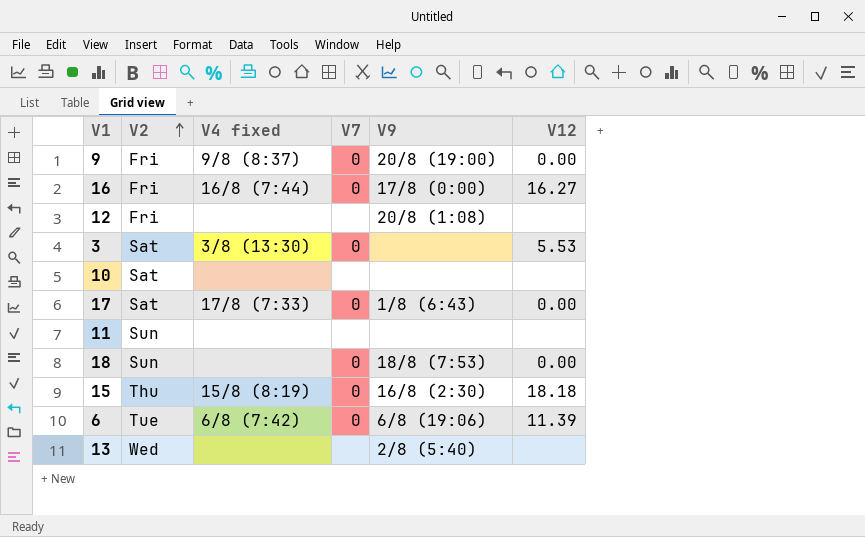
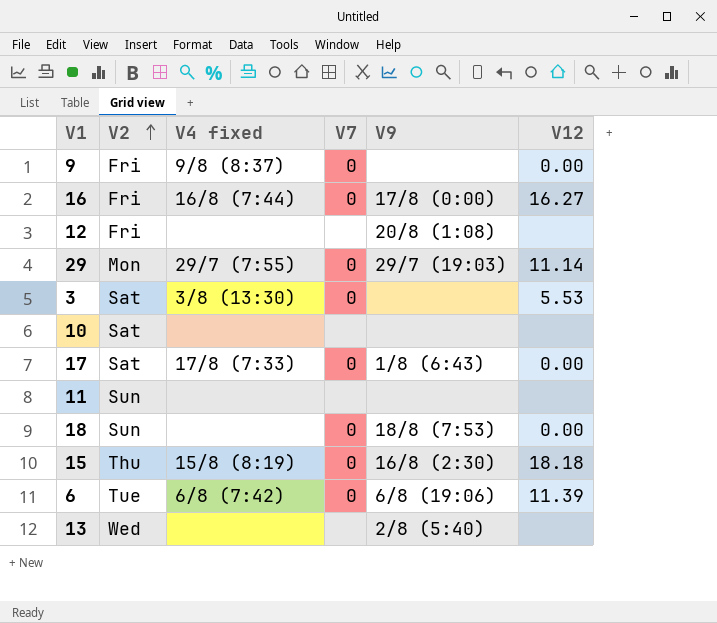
9 | V9: 20/8 (19:00) -> none
row 29: none -> Mon | 29/7 (7:55) | 0 | 29/7 (19:03) | 11.14

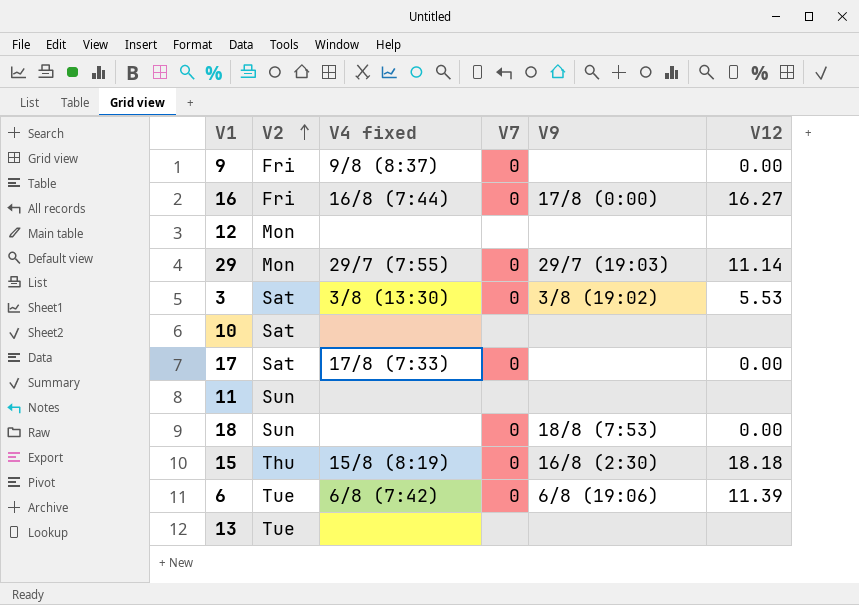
12 | V2: Fri -> Mon
12 | V9: 20/8 (1:08) -> none
3 | V9: none -> 3/8 (19:02)
17 | V9: 1/8 (6:43) -> none
13 | V2: Wed -> Tue
13 | V9: 2/8 (5:40) -> none

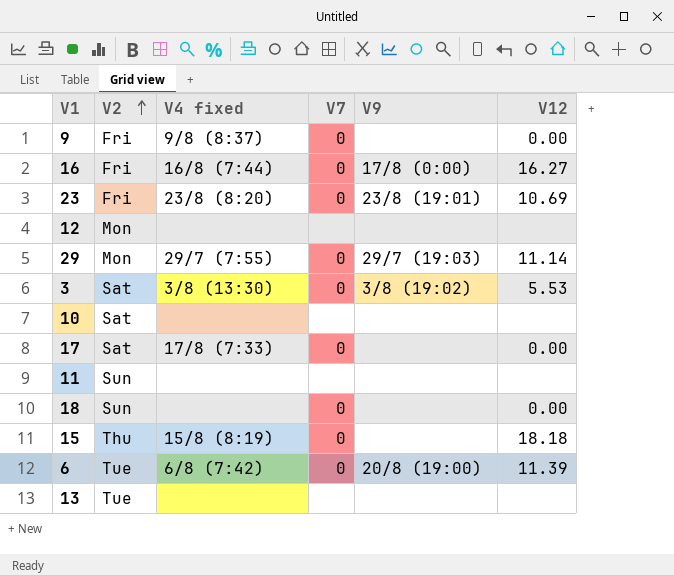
row 23: none -> Fri | 23/8 (8:20) | 0 | 23/8 (19:01) | 10.69
18 | V9: 18/8 (7:53) -> none
15 | V9: 16/8 (2:30) -> none
6 | V9: 6/8 (19:06) -> 20/8 (19:00)

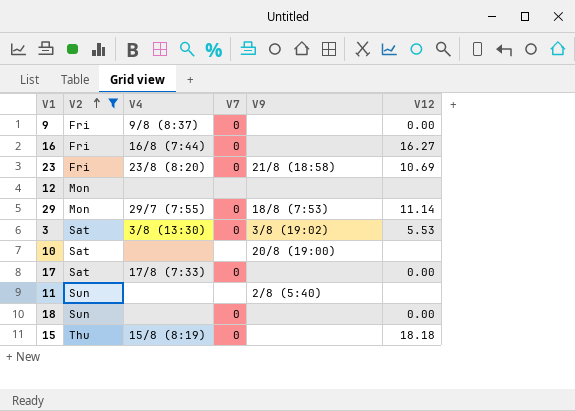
filter: none -> V2 != Tue
column name: V4 fixed -> V4
16 | V9: 17/8 (0:00) -> none
23 | V9: 23/8 (19:01) -> 21/8 (18:58)
29 | V9: 29/7 (19:03) -> 18/8 (7:53)
10 | V9: none -> 20/8 (19:00)
11 | V9: none -> 2/8 (5:40)

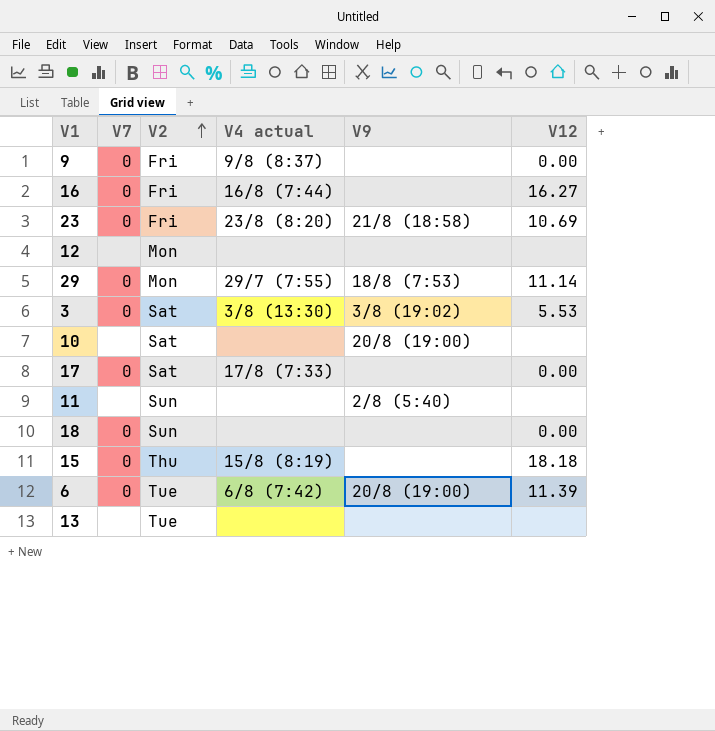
filter: V2 != Tue -> none
column V7 | position: 4 -> 2
column name: V4 -> V4 actual

